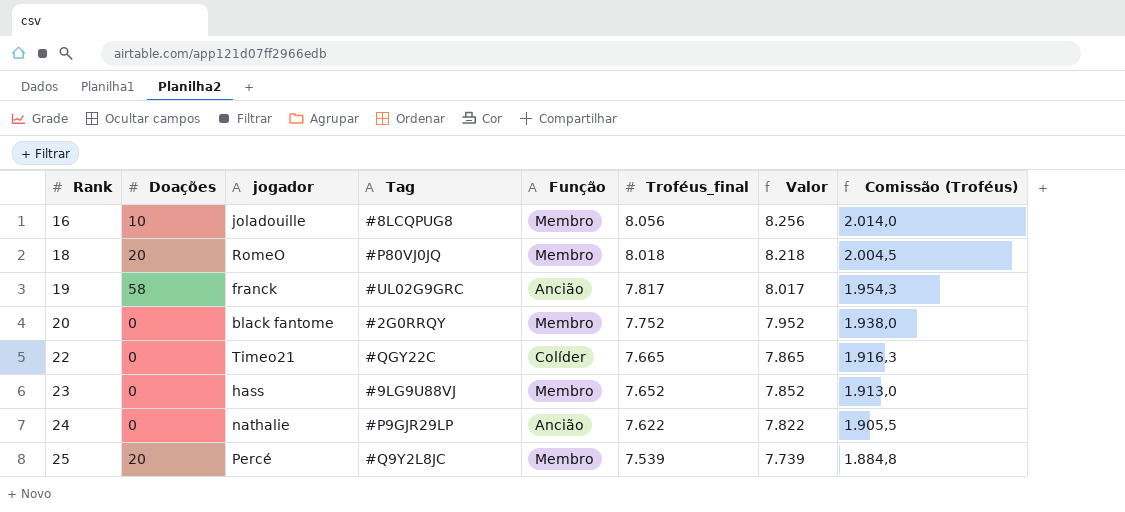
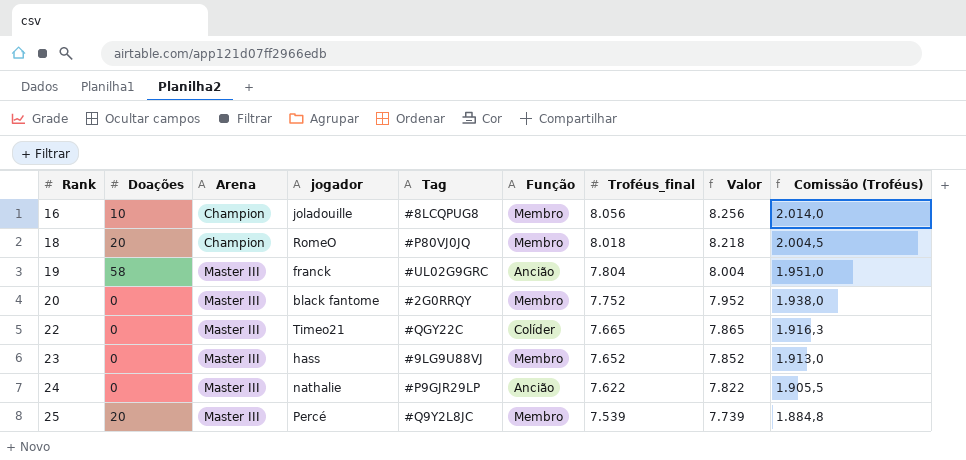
column Arena | position: none -> 3
19 | Troféus_final: 7.817 -> 7.804
19 | Valor: 8.017 -> 8.004
19 | Comissão (Troféus): 1.954,3 -> 1.951,0

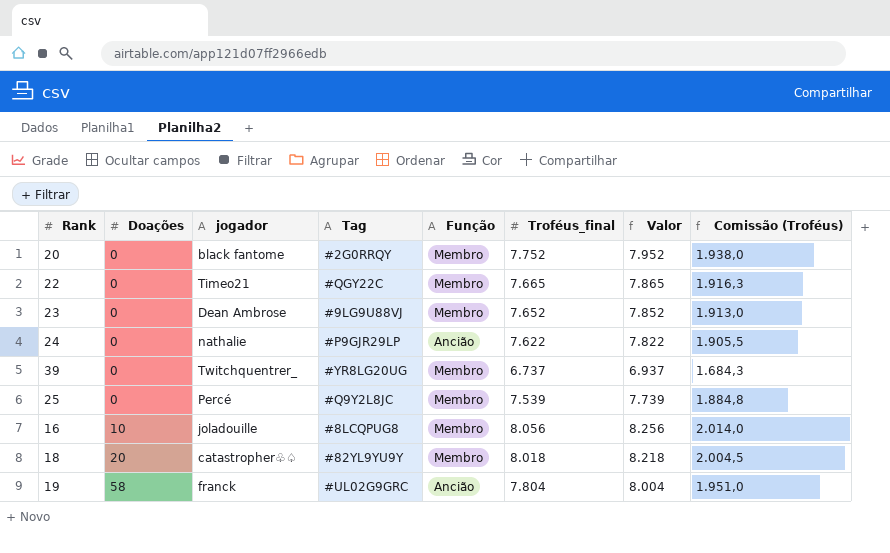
row order: Rank ascending -> Doações ascending
column Arena | position: 3 -> none
22 | Função: Colíder -> Membro
23 | jogador: hass -> Dean Ambrose
row 39: none -> 0 | Twitchquentrer_ | #YR8LG20UG | Membro | 6.737 | 6.937 | 1.684,3
25 | Doações: 20 -> 0
18 | jogador: RomeO -> catastropher♧♤
18 | Tag: #P80VJ0JQ -> #82YL9YU9Y

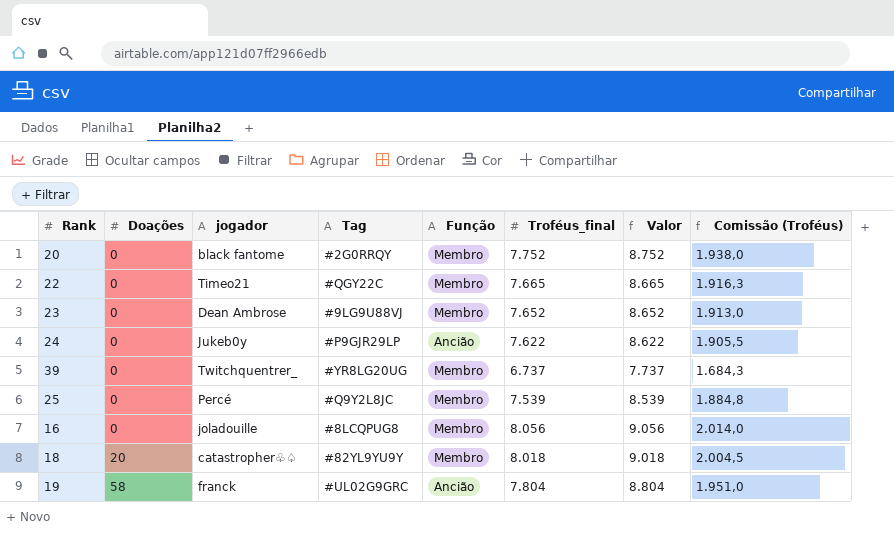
column Valor | formula: [Troféus_final] + 200 -> [Troféus_final] + 1000
24 | jogador: nathalie -> Jukeb0y
16 | Doações: 10 -> 0

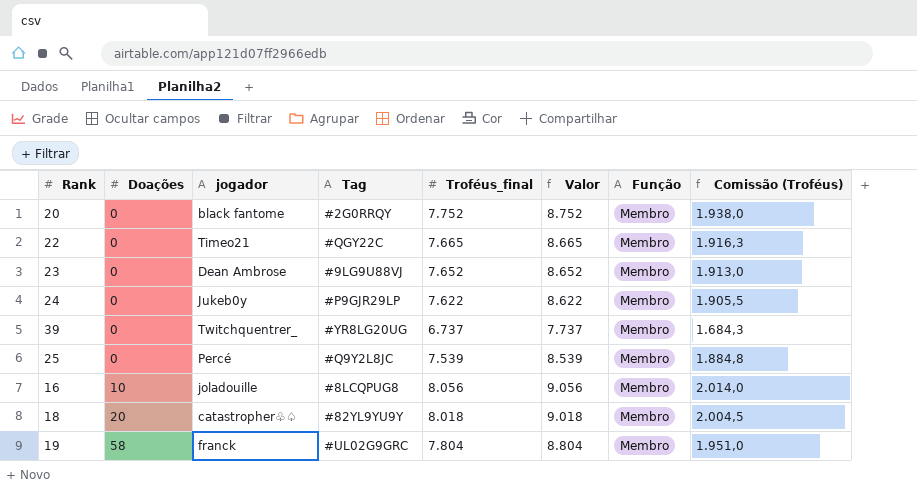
column Função | position: 5 -> 7
24 | Função: Ancião -> Membro
16 | Doações: 0 -> 10
19 | Função: Ancião -> Membro

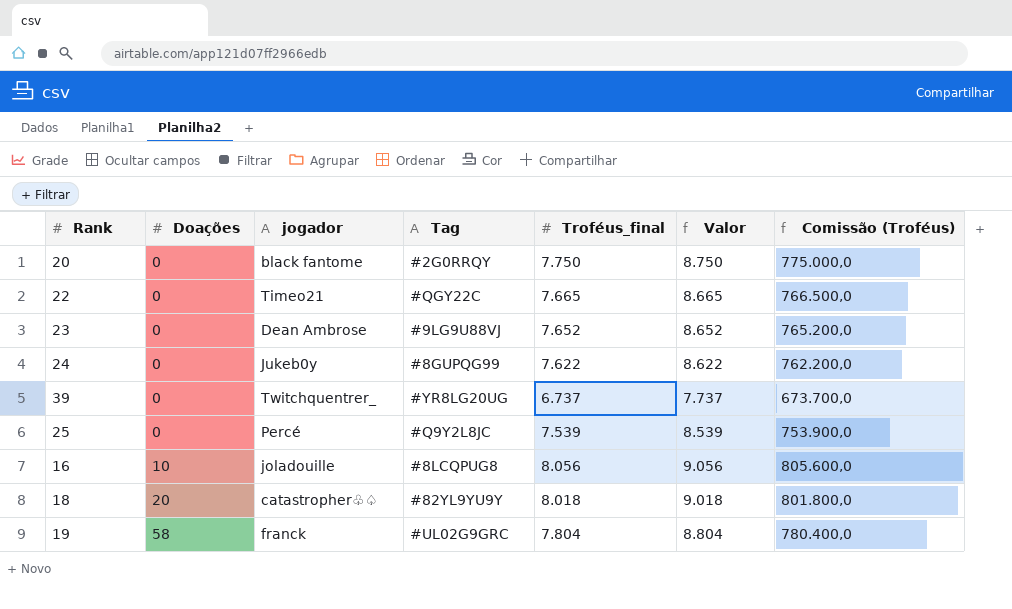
column Função | position: 7 -> none
column Comissão (Troféus) | formula: [Troféus_final] * 0,25 -> [Troféus_final] * 100
20 | Troféus_final: 7.752 -> 7.750
20 | Valor: 8.752 -> 8.750
24 | Tag: #P9GJR29LP -> #8GUPQG99

